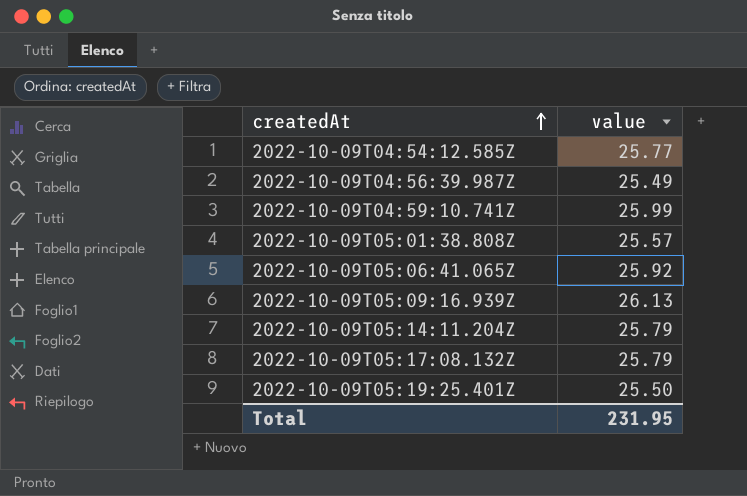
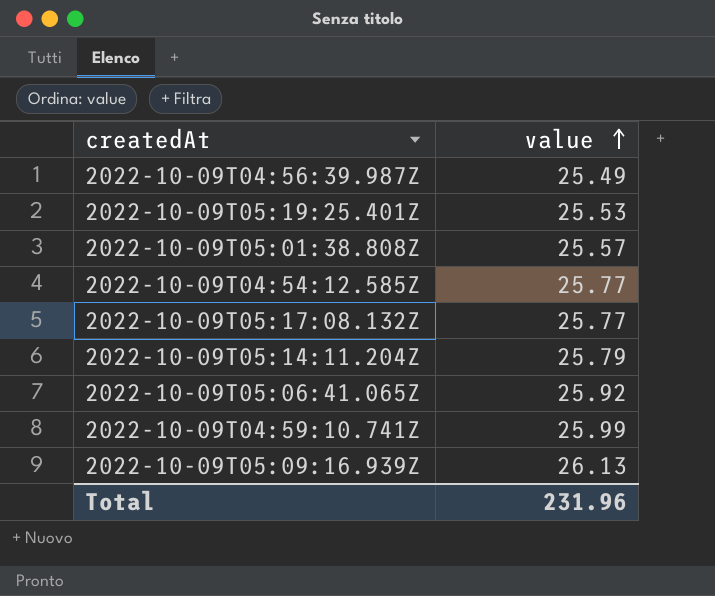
row order: createdAt ascending -> value ascending
2022-10-09T05:19:25.401Z | value: 25.50 -> 25.53
2022-10-09T05:17:08.132Z | value: 25.79 -> 25.77
Total | value: 231.95 -> 231.96

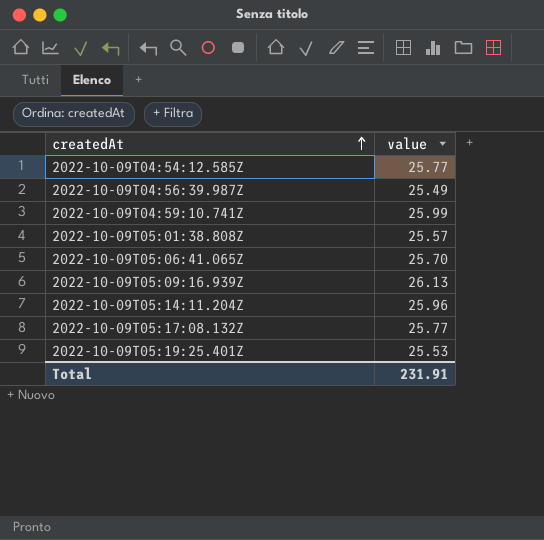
row order: value ascending -> createdAt ascending
2022-10-09T05:06:41.065Z | value: 25.92 -> 25.70
2022-10-09T05:14:11.204Z | value: 25.79 -> 25.96
Total | value: 231.96 -> 231.91

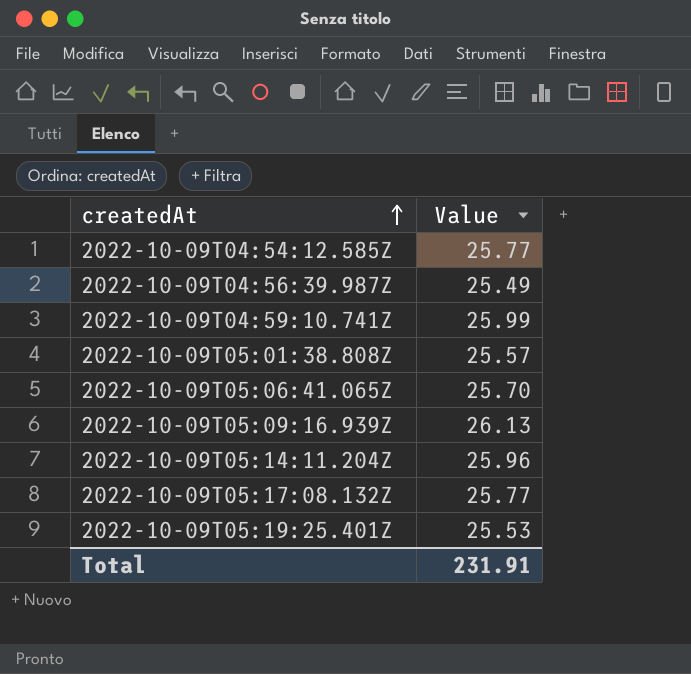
column name: value -> Value

